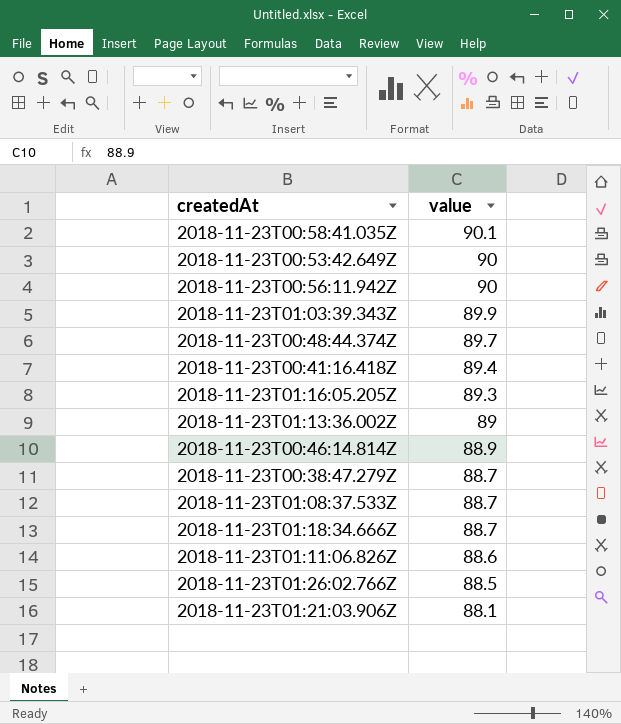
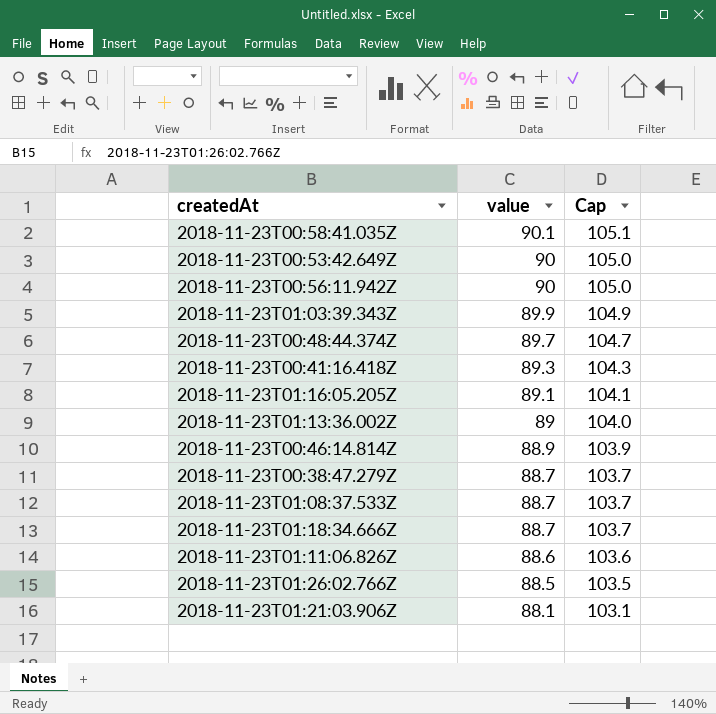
column Cap | formula: none -> [value] + 15
2018-11-23T00:41:16.418Z | value: 89.4 -> 89.3
2018-11-23T01:16:05.205Z | value: 89.3 -> 89.1

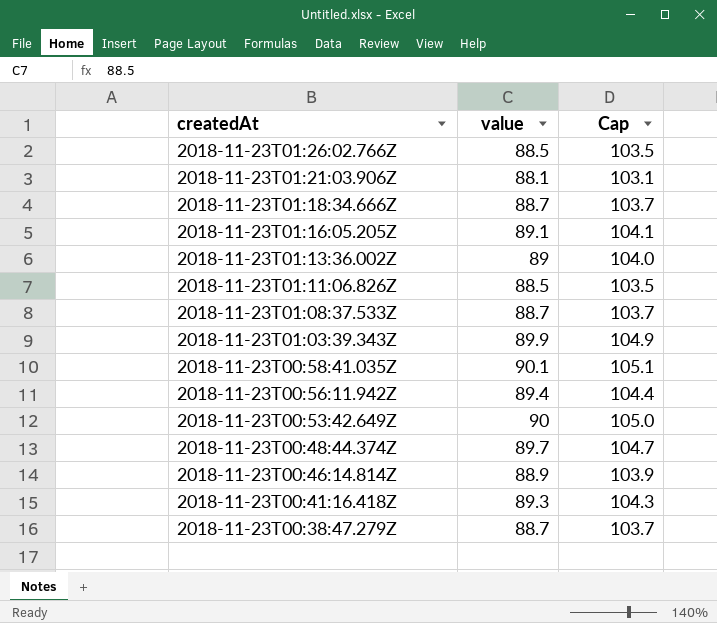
row order: value descending -> createdAt descending
2018-11-23T01:11:06.826Z | value: 88.6 -> 88.5
2018-11-23T01:11:06.826Z | Cap: 103.6 -> 103.5
2018-11-23T00:56:11.942Z | value: 90 -> 89.4
2018-11-23T00:56:11.942Z | Cap: 105.0 -> 104.4

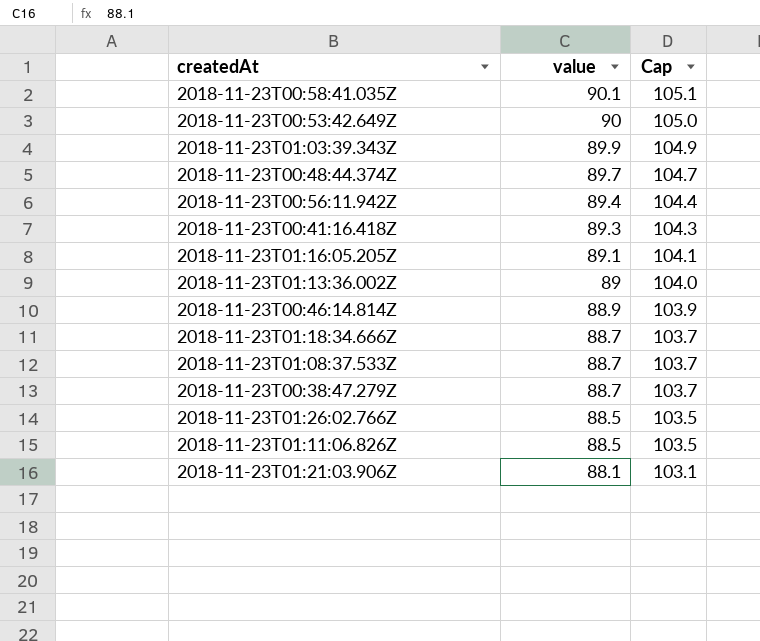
row order: createdAt descending -> value descending

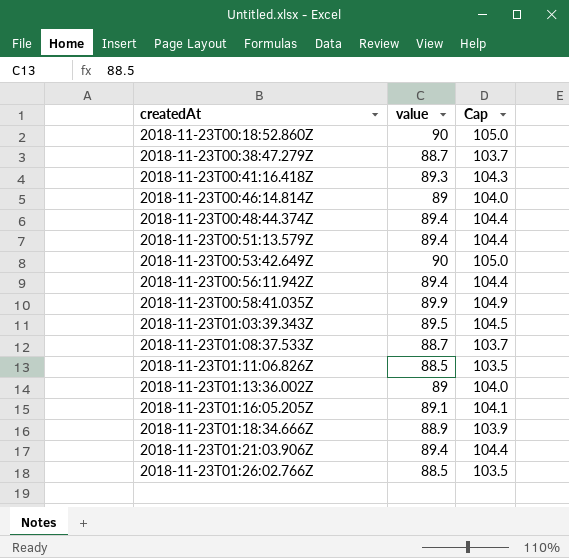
row order: value descending -> createdAt ascending
row 2018-11-23T00:18:52.860Z: none -> 90 | 105.0
2018-11-23T00:46:14.814Z | value: 88.9 -> 89
2018-11-23T00:46:14.814Z | Cap: 103.9 -> 104.0
2018-11-23T00:48:44.374Z | value: 89.7 -> 89.4
2018-11-23T00:48:44.374Z | Cap: 104.7 -> 104.4
row 2018-11-23T00:51:13.579Z: none -> 89.4 | 104.4
2018-11-23T00:58:41.035Z | value: 90.1 -> 89.9
2018-11-23T00:58:41.035Z | Cap: 105.1 -> 104.9
2018-11-23T01:03:39.343Z | value: 89.9 -> 89.5
2018-11-23T01:03:39.343Z | Cap: 104.9 -> 104.5
2018-11-23T01:18:34.666Z | value: 88.7 -> 88.9
2018-11-23T01:18:34.666Z | Cap: 103.7 -> 103.9
2018-11-23T01:21:03.906Z | value: 88.1 -> 89.4
2018-11-23T01:21:03.906Z | Cap: 103.1 -> 104.4

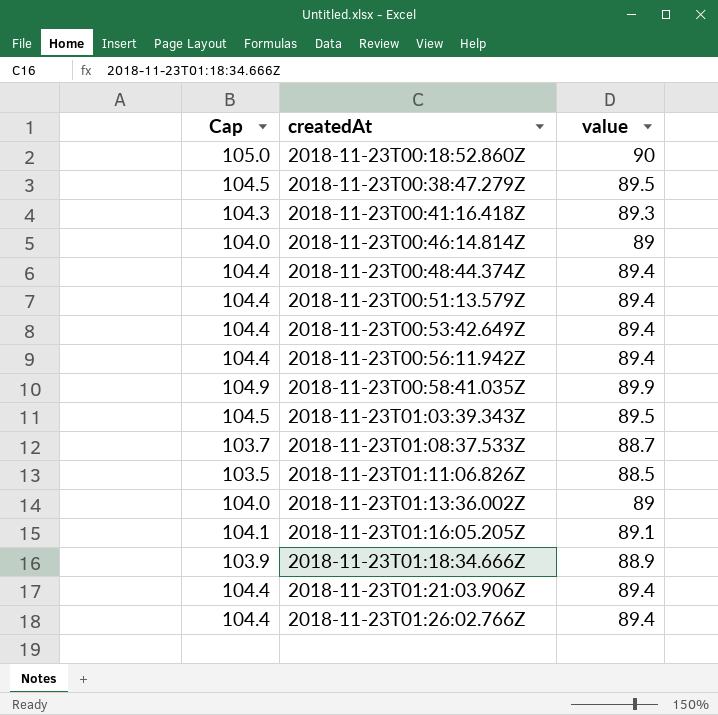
column Cap | position: 3 -> 1
2018-11-23T00:38:47.279Z | Cap: 103.7 -> 104.5
2018-11-23T00:38:47.279Z | value: 88.7 -> 89.5
2018-11-23T00:53:42.649Z | Cap: 105.0 -> 104.4
2018-11-23T00:53:42.649Z | value: 90 -> 89.4
2018-11-23T01:26:02.766Z | Cap: 103.5 -> 104.4
2018-11-23T01:26:02.766Z | value: 88.5 -> 89.4

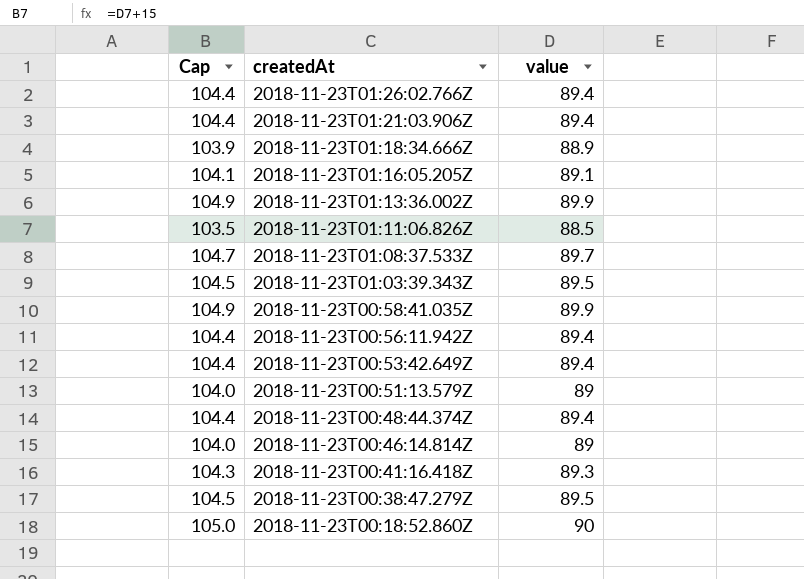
row order: createdAt ascending -> createdAt descending
2018-11-23T01:13:36.002Z | Cap: 104.0 -> 104.9
2018-11-23T01:13:36.002Z | value: 89 -> 89.9
2018-11-23T01:08:37.533Z | Cap: 103.7 -> 104.7
2018-11-23T01:08:37.533Z | value: 88.7 -> 89.7
2018-11-23T00:51:13.579Z | Cap: 104.4 -> 104.0
2018-11-23T00:51:13.579Z | value: 89.4 -> 89

